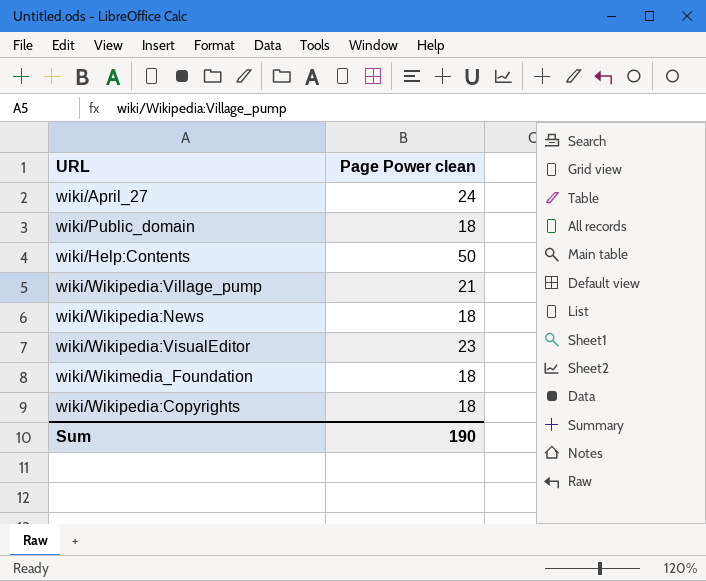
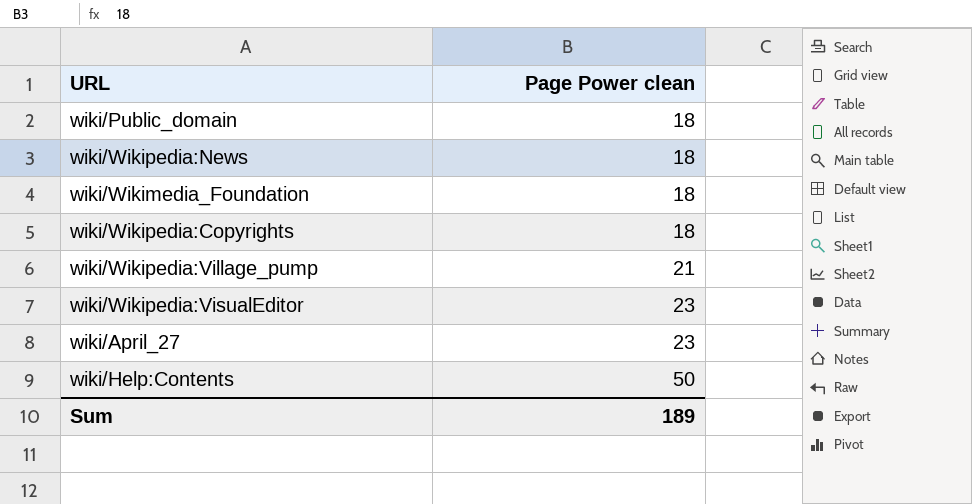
row order: none -> Page Power clean ascending
wiki/April_27 | Page Power clean: 24 -> 23
Sum | Page Power clean: 190 -> 189

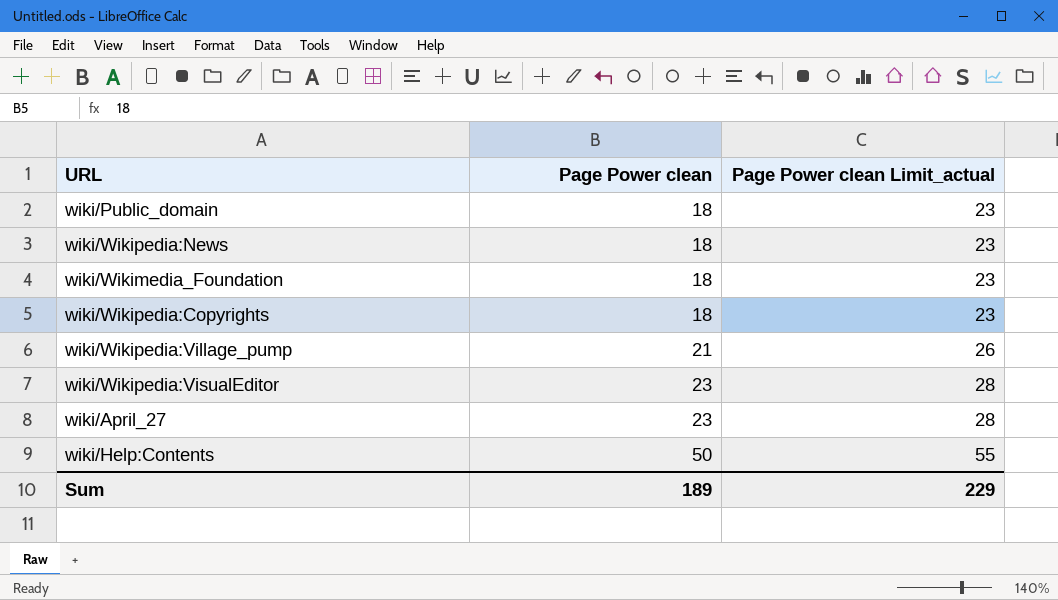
column Page Power clean Limit_actual | formula: none -> [Page Power clean] + 5

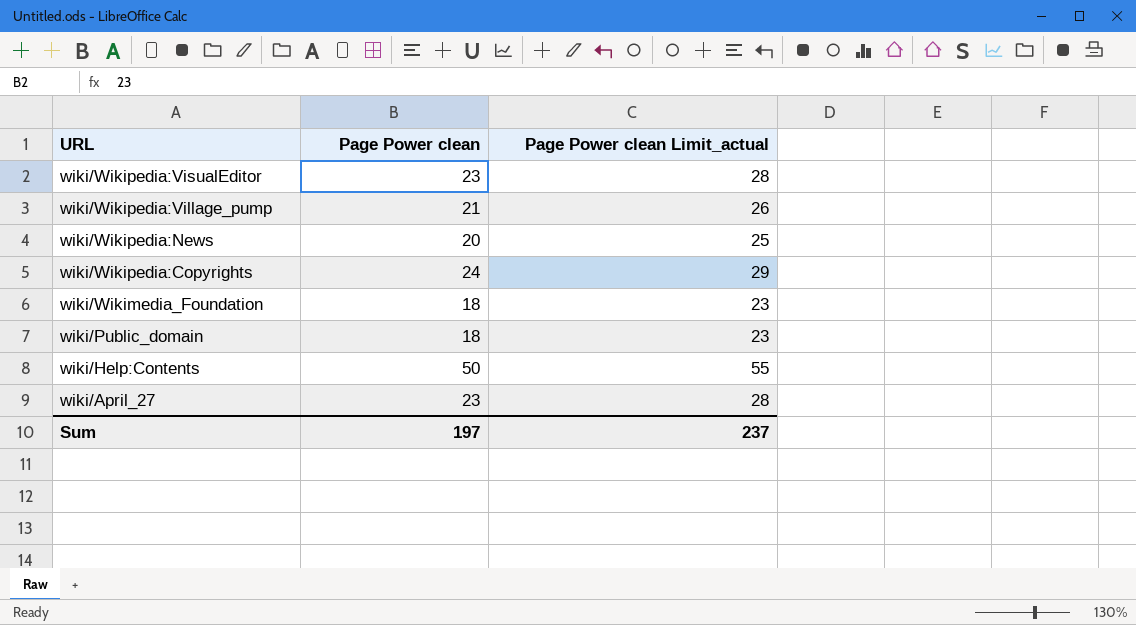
row order: Page Power clean ascending -> URL descending
wiki/Wikipedia:News | Page Power clean: 18 -> 20
wiki/Wikipedia:News | Page Power clean Limit_actual: 23 -> 25
wiki/Wikipedia:Copyrights | Page Power clean: 18 -> 24
wiki/Wikipedia:Copyrights | Page Power clean Limit_actual: 23 -> 29
Sum | Page Power clean: 189 -> 197
Sum | Page Power clean Limit_actual: 229 -> 237

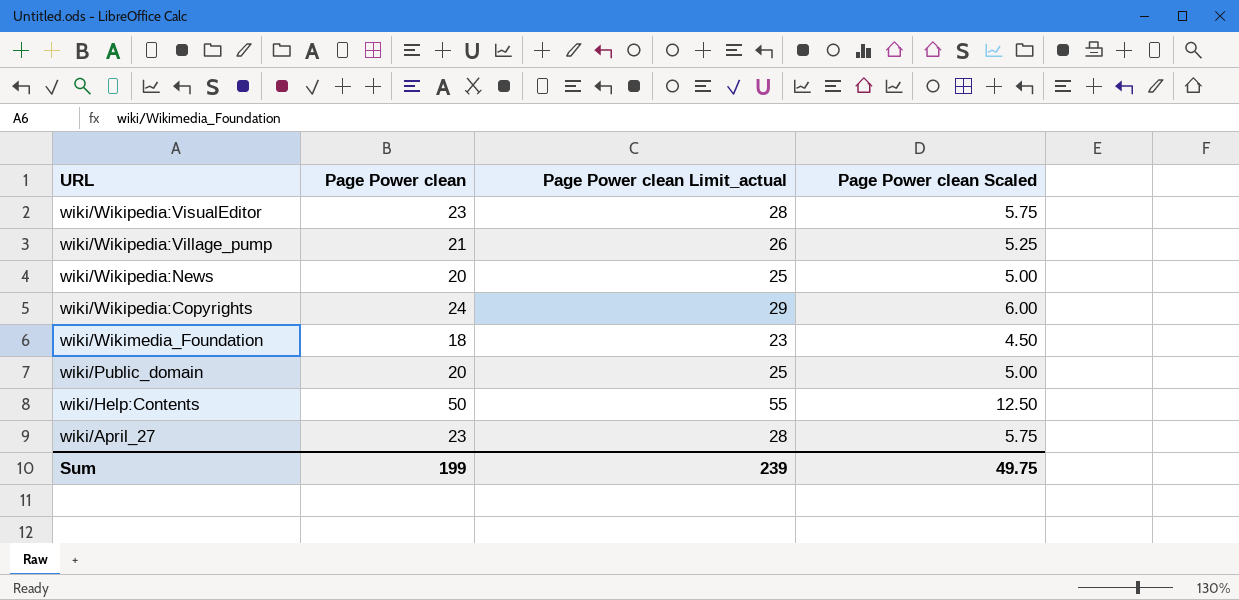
column Page Power clean Scaled | formula: none -> [Page Power clean] * 0.25
wiki/Public_domain | Page Power clean: 18 -> 20
wiki/Public_domain | Page Power clean Limit_actual: 23 -> 25
Sum | Page Power clean: 197 -> 199
Sum | Page Power clean Limit_actual: 237 -> 239

